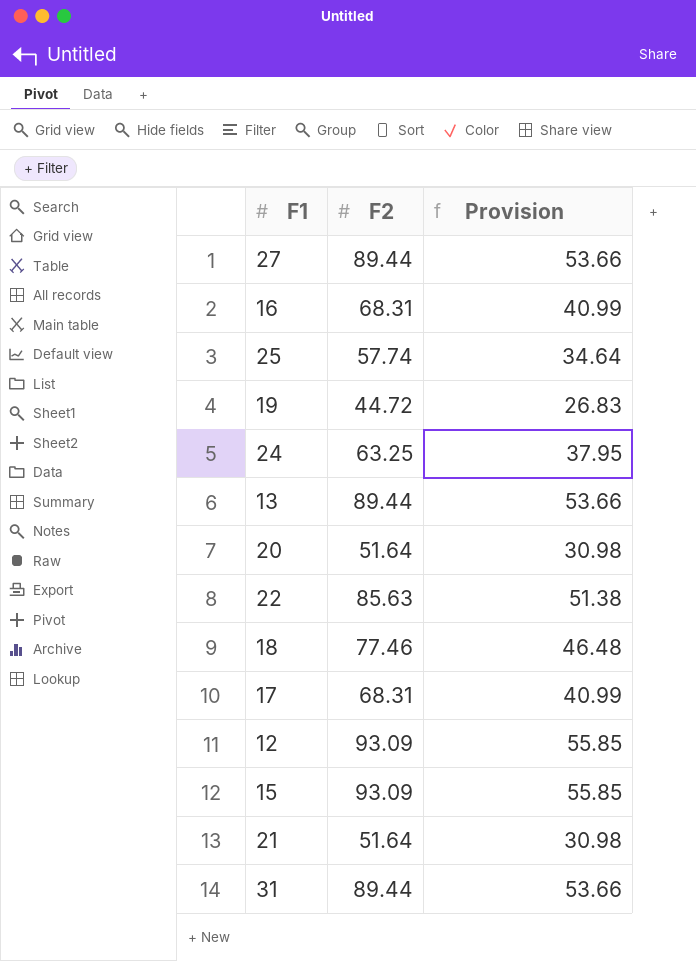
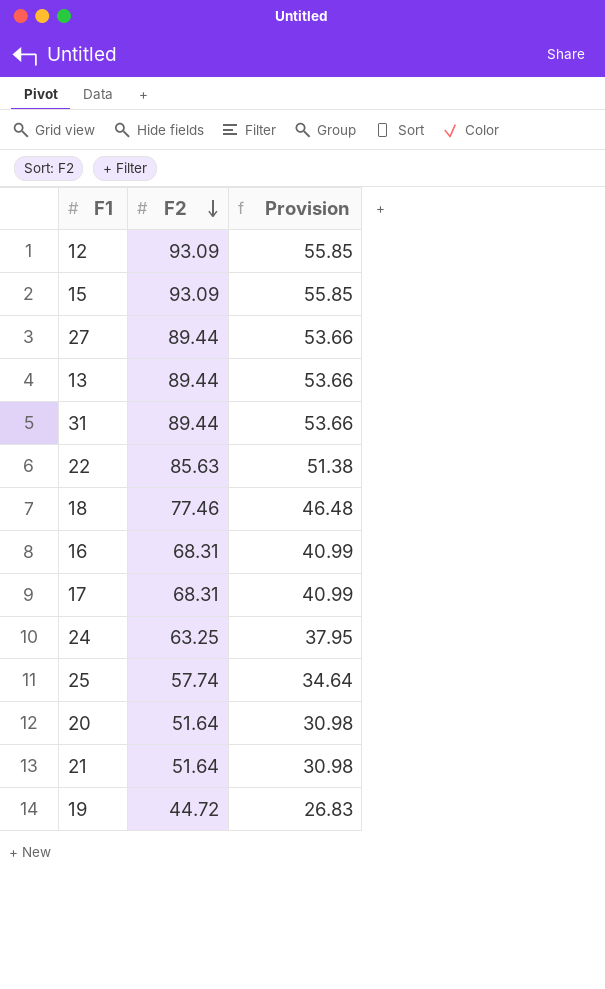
row order: none -> F2 descending

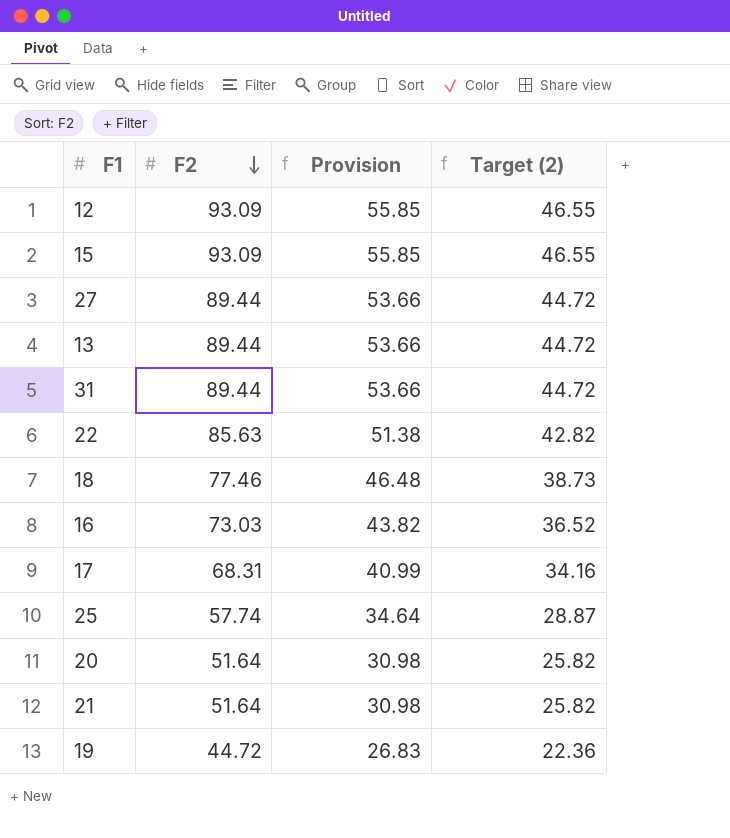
column Target (2) | formula: none -> [F2] * 0.5
row 24: 63.25 | 37.95 -> none
16 | F2: 68.31 -> 73.03
16 | Provision: 40.99 -> 43.82

